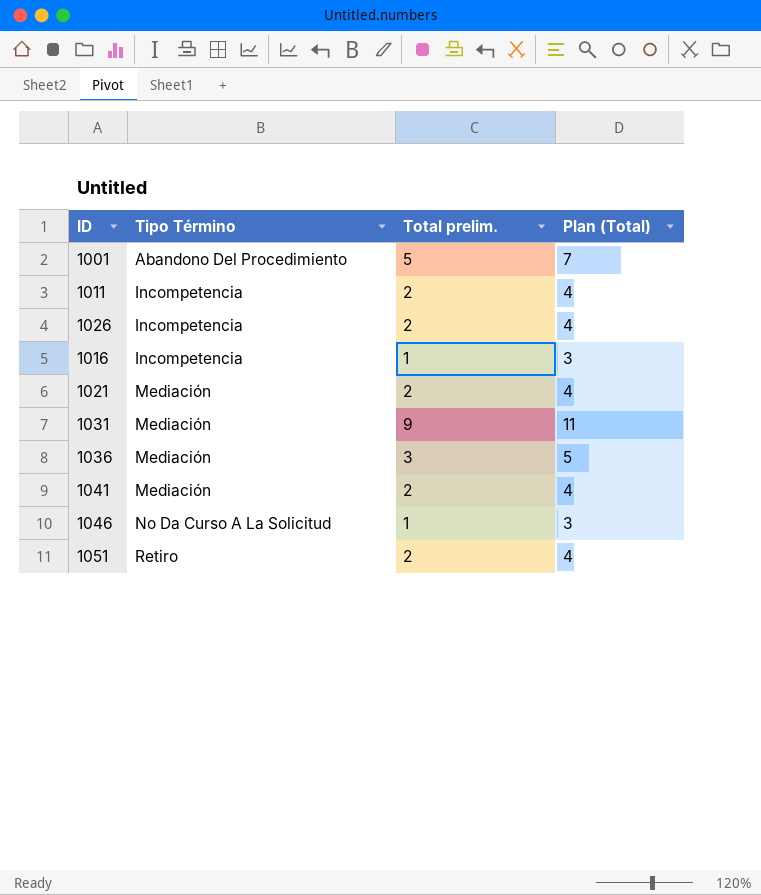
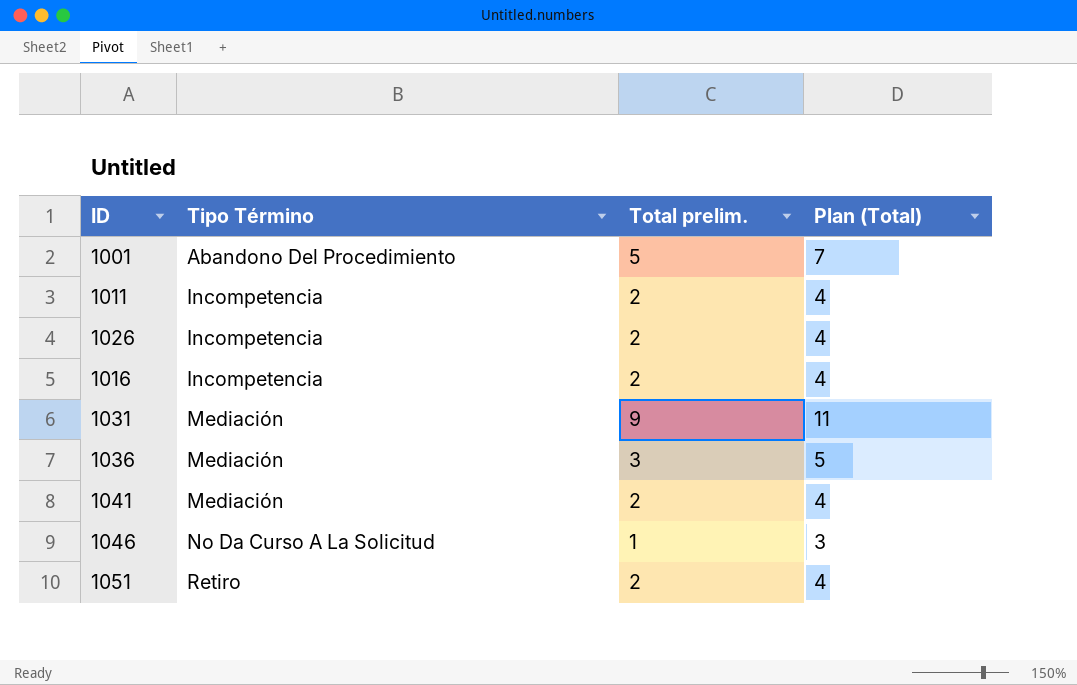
row 1021: Mediación | 2 | 4 -> none
1016 | Total prelim.: 1 -> 2
1016 | Plan (Total): 3 -> 4

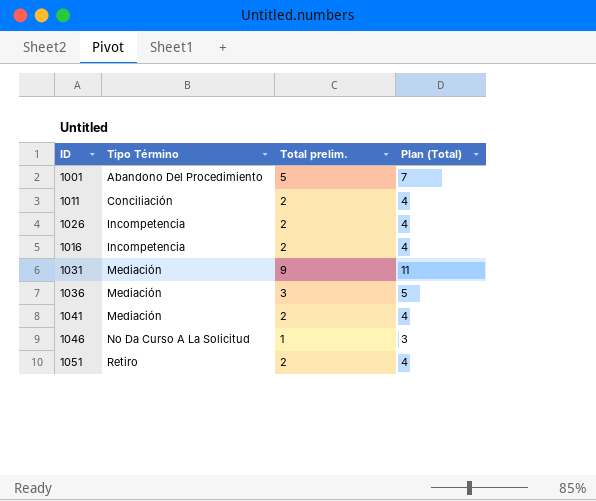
1011 | Tipo Término: Incompetencia -> Conciliación

